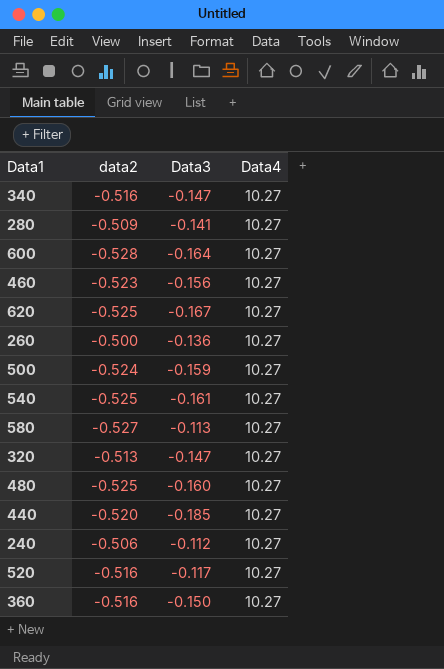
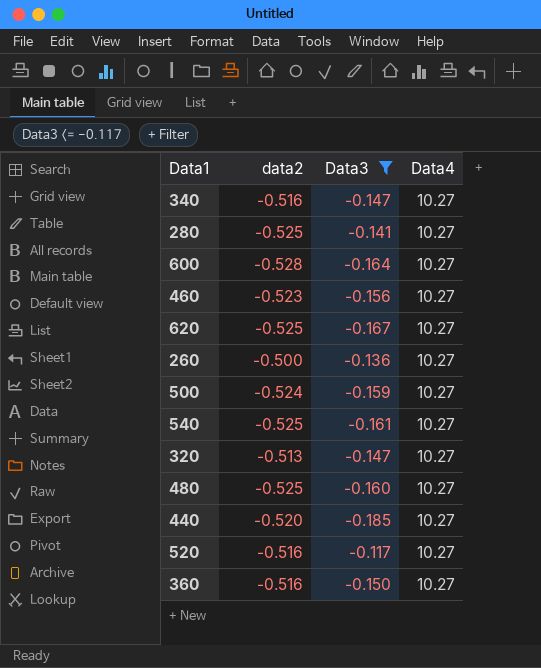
filter: none -> Data3 <= -0.117
280 | data2: -0.509 -> -0.525

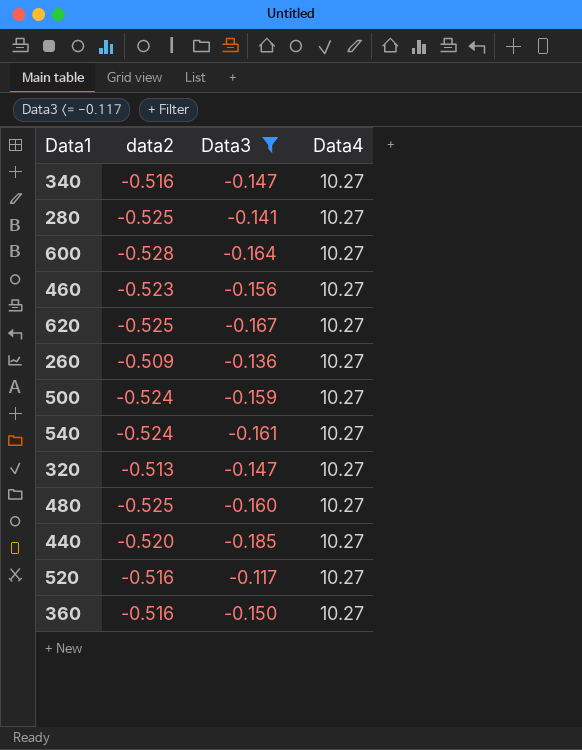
260 | data2: -0.500 -> -0.509
540 | data2: -0.525 -> -0.524

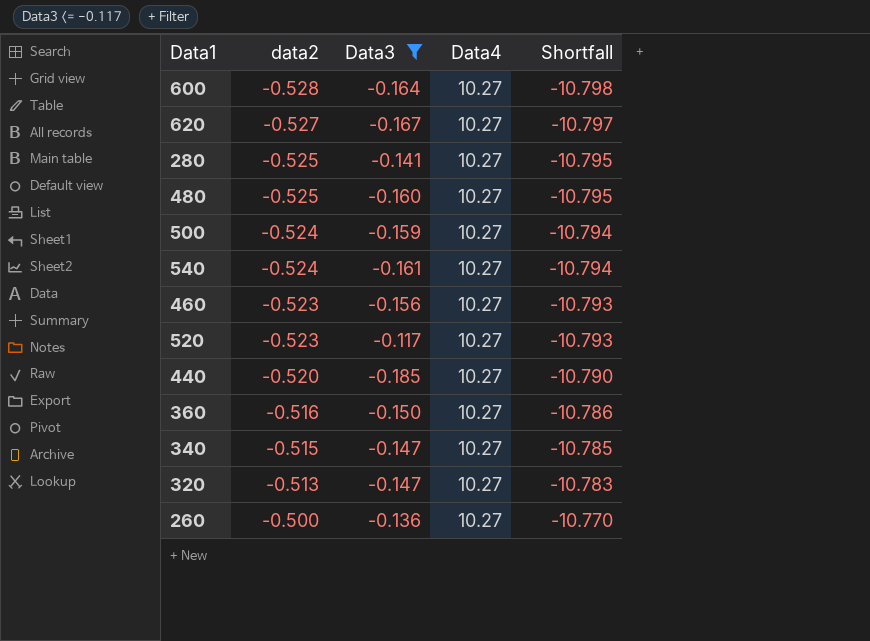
row order: none -> data2 ascending
column Shortfall | formula: none -> [data2] - [Data4]
620 | data2: -0.525 -> -0.527
520 | data2: -0.516 -> -0.523
340 | data2: -0.516 -> -0.515
260 | data2: -0.509 -> -0.500

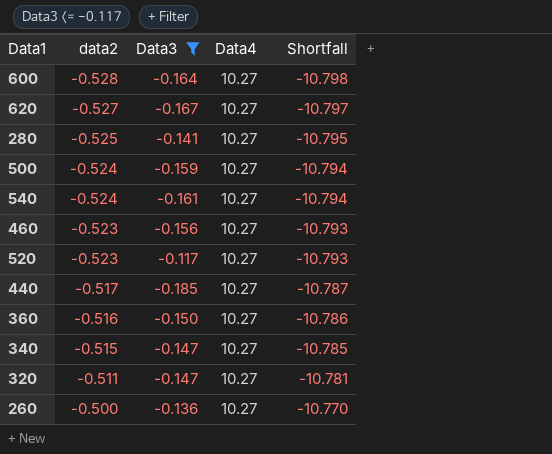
row 480: -0.525 | -0.160 | 10.27 | -10.795 -> none
440 | data2: -0.520 -> -0.517
440 | Shortfall: -10.790 -> -10.787
320 | data2: -0.513 -> -0.511
320 | Shortfall: -10.783 -> -10.781

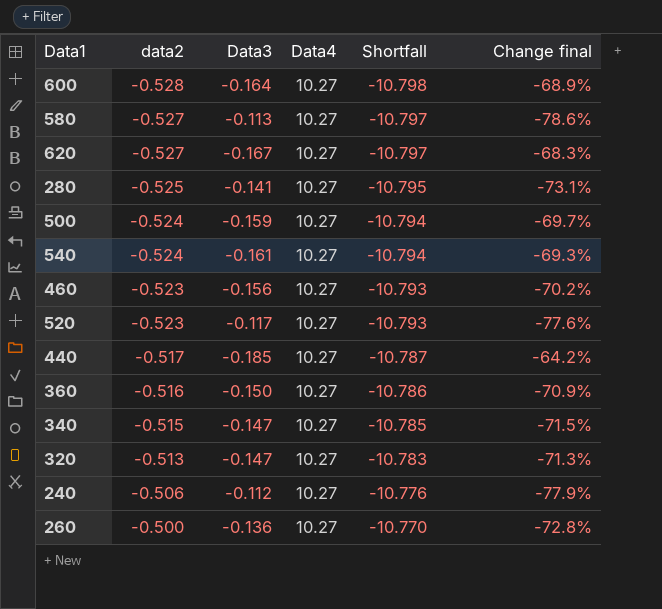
filter: Data3 <= -0.117 -> none
column Change final | formula: none -> ([Data3] - [data2]) / [data2]
320 | data2: -0.511 -> -0.513
320 | Shortfall: -10.781 -> -10.783

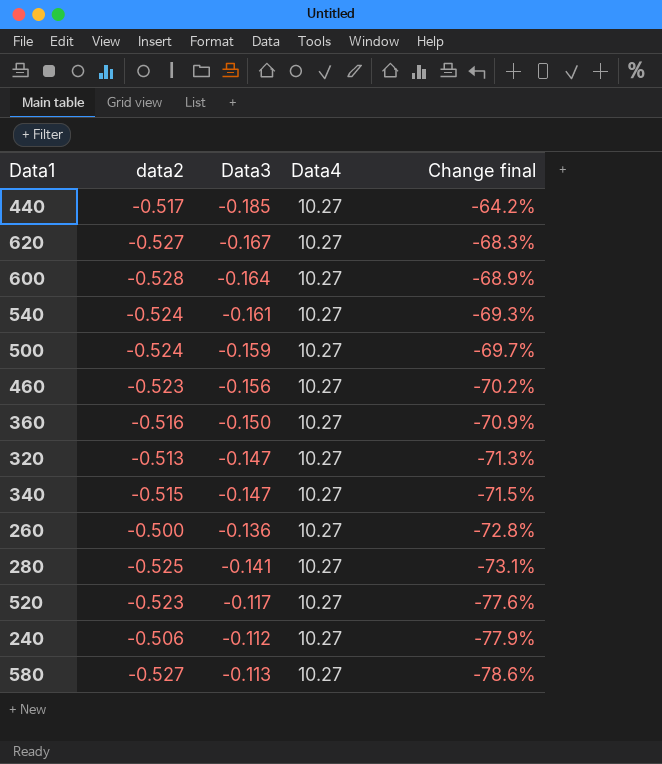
row order: data2 ascending -> Change final descending
column Shortfall | formula: [data2] - [Data4] -> none

